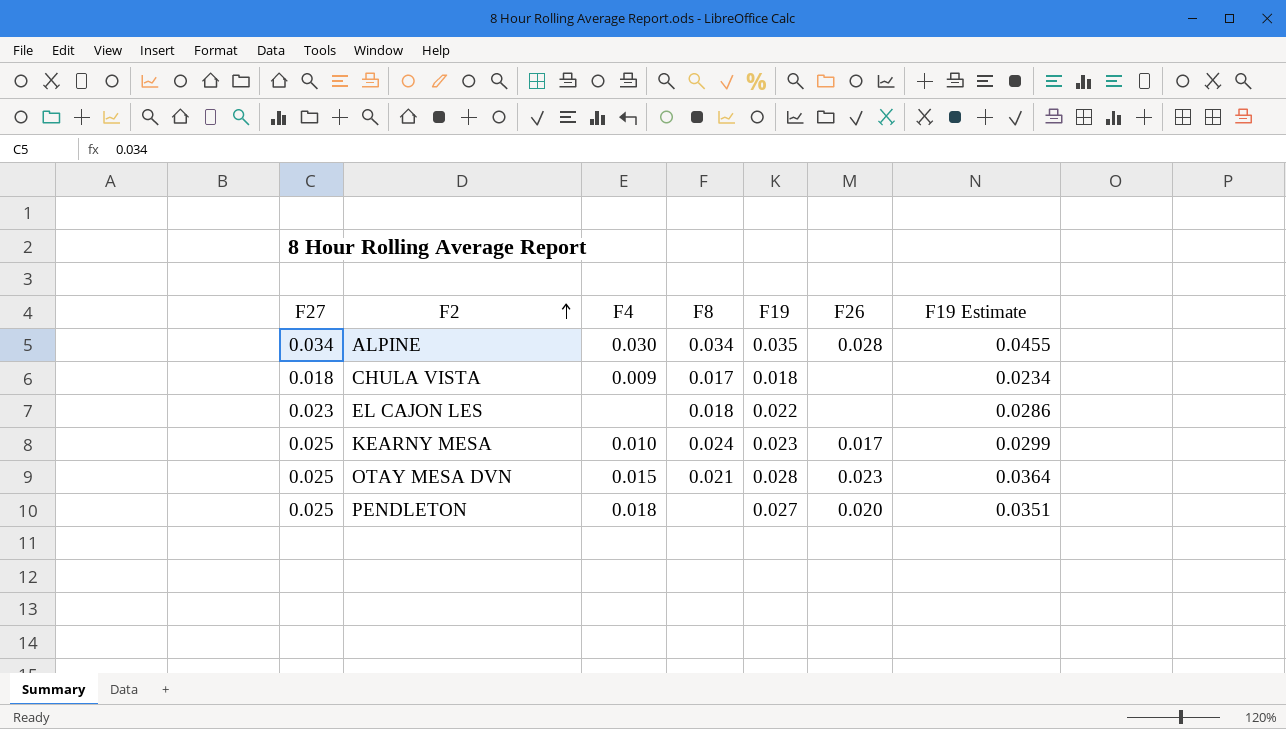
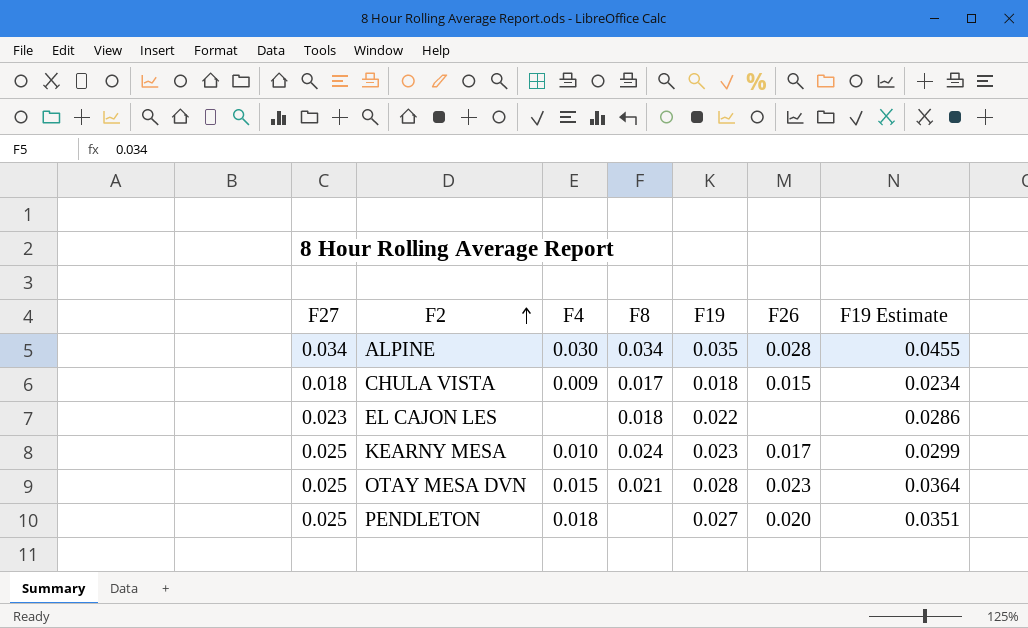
CHULA VISTA | F26: none -> 0.015

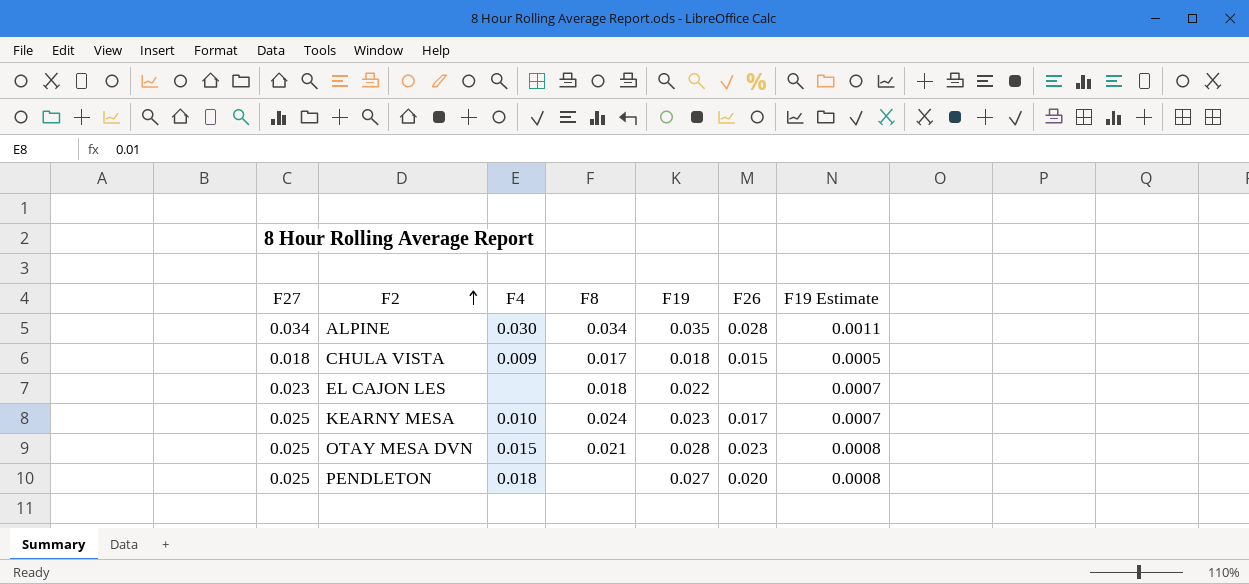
column F19 Estimate | formula: [F19] * 1.3 -> [F19] * 0.03

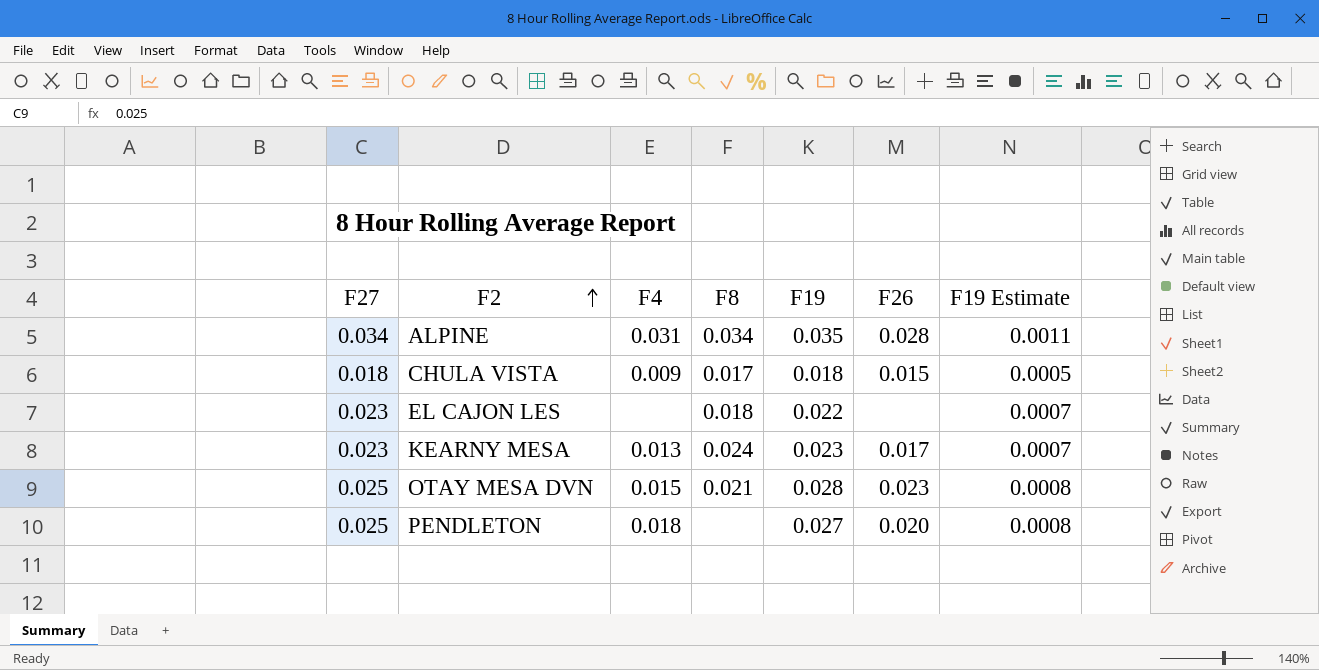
ALPINE | F4: 0.030 -> 0.031
KEARNY MESA | F27: 0.025 -> 0.023
KEARNY MESA | F4: 0.010 -> 0.013

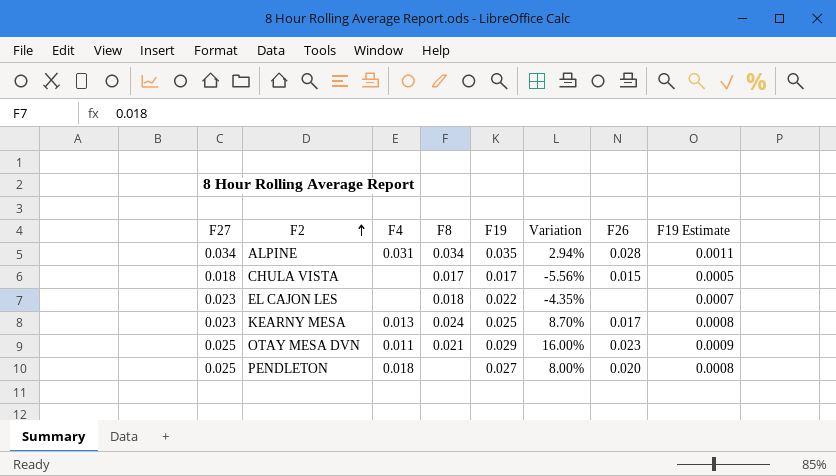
column Variation | formula: none -> ([F19] - [F27]) / [F27]
CHULA VISTA | F4: 0.009 -> none
CHULA VISTA | F19: 0.018 -> 0.017
KEARNY MESA | F19: 0.023 -> 0.025
KEARNY MESA | F19 Estimate: 0.0007 -> 0.0008
OTAY MESA DVN | F4: 0.015 -> 0.011
OTAY MESA DVN | F19: 0.028 -> 0.029
OTAY MESA DVN | F19 Estimate: 0.0008 -> 0.0009

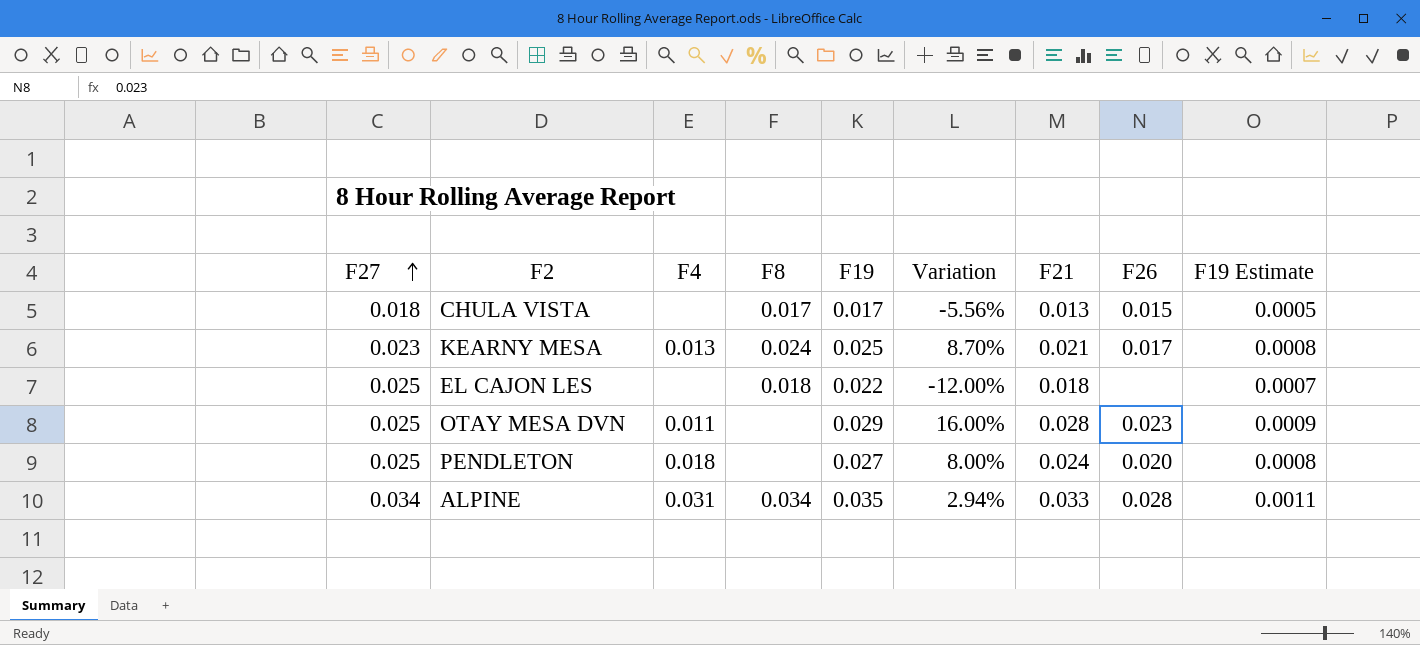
row order: F2 ascending -> F27 ascending
column F21 | position: none -> 7
EL CAJON LES | F27: 0.023 -> 0.025
EL CAJON LES | Variation: -4.35% -> -12.00%
OTAY MESA DVN | F8: 0.021 -> none

